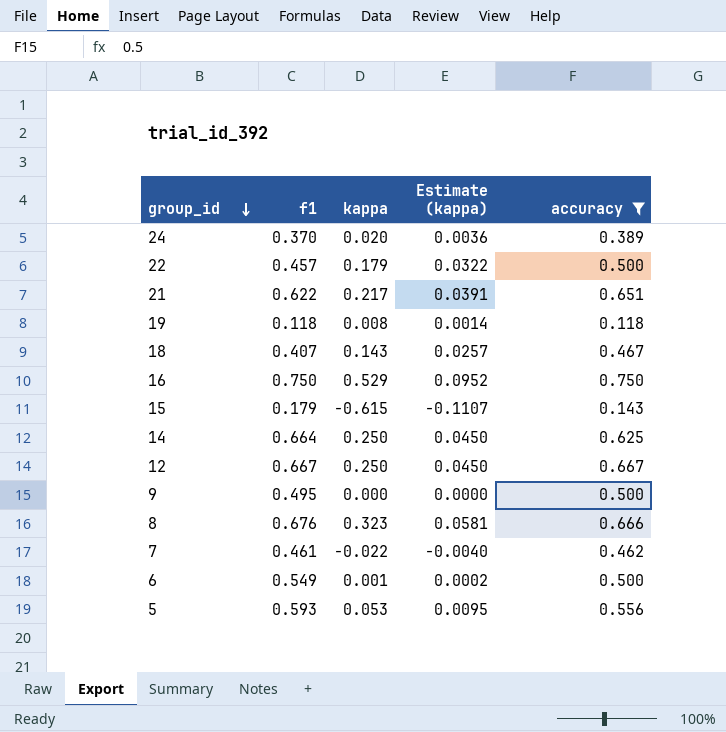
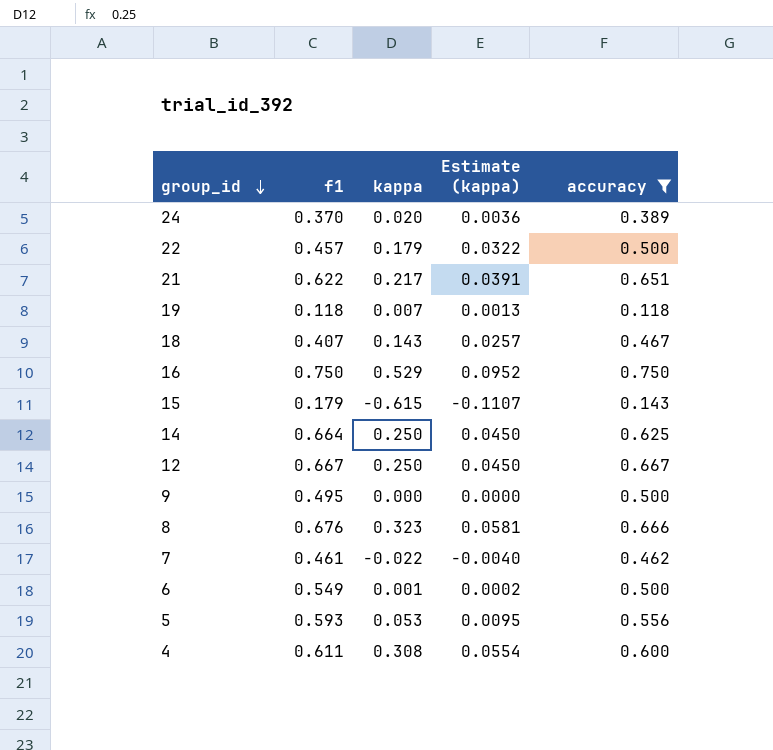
19 | kappa: 0.008 -> 0.007
19 | Estimate (kappa): 0.0014 -> 0.0013
row 4: none -> 0.611 | 0.308 | 0.0554 | 0.600

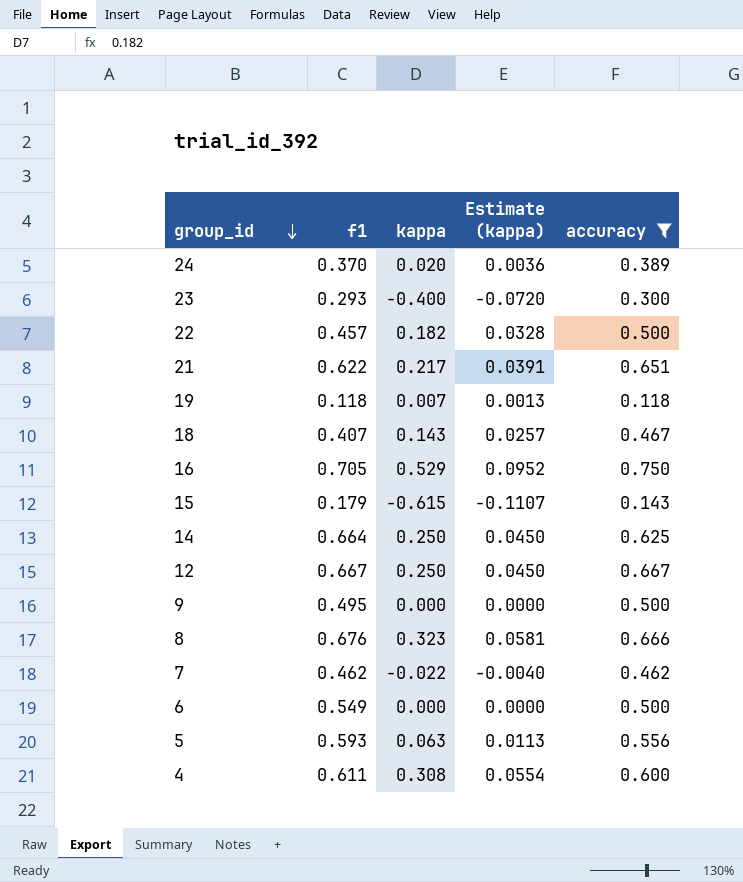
row 23: none -> 0.293 | -0.400 | -0.0720 | 0.300
22 | kappa: 0.179 -> 0.182
22 | Estimate (kappa): 0.0322 -> 0.0328
16 | f1: 0.750 -> 0.705
7 | f1: 0.461 -> 0.462
6 | kappa: 0.001 -> 0.000
6 | Estimate (kappa): 0.0002 -> 0.0000
5 | kappa: 0.053 -> 0.063
5 | Estimate (kappa): 0.0095 -> 0.0113

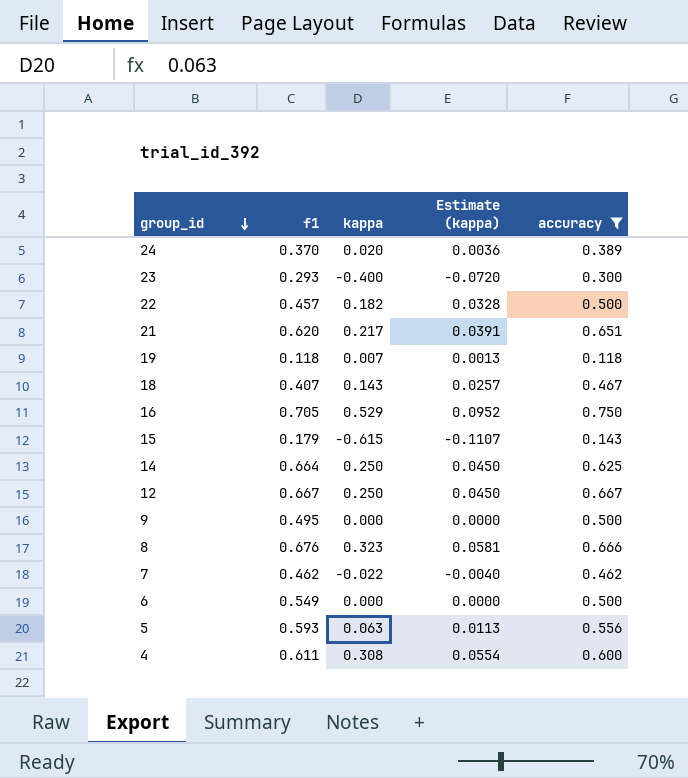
21 | f1: 0.622 -> 0.620

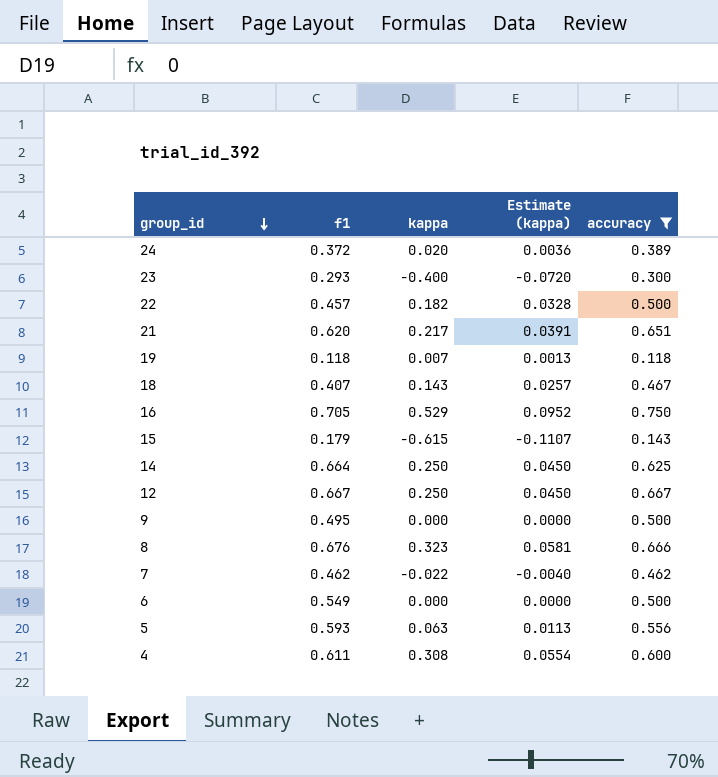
24 | f1: 0.370 -> 0.372

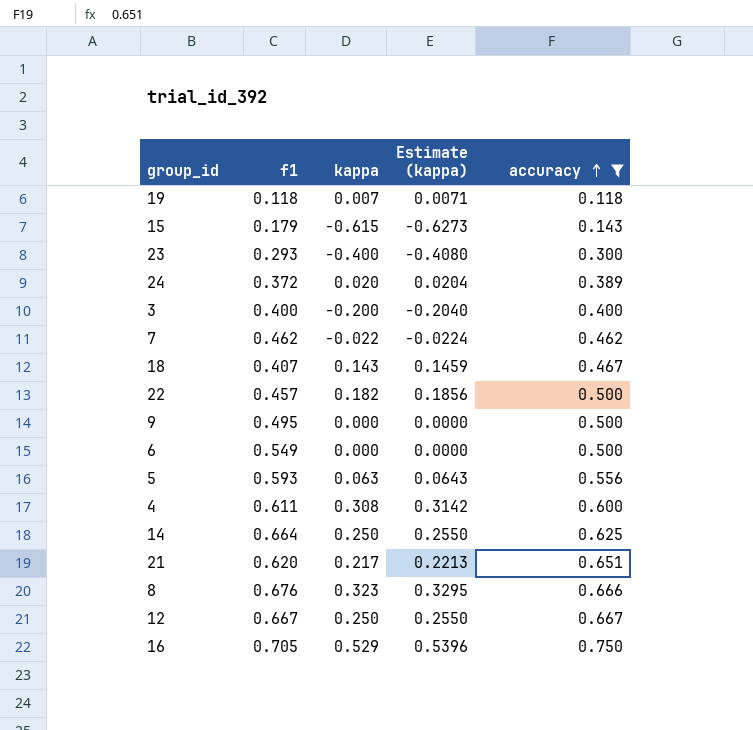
row order: group_id descending -> accuracy ascending
column Estimate (kappa) | formula: [kappa] * 0.18 -> [kappa] * 1.02
row 3: none -> 0.400 | -0.200 | -0.2040 | 0.400

